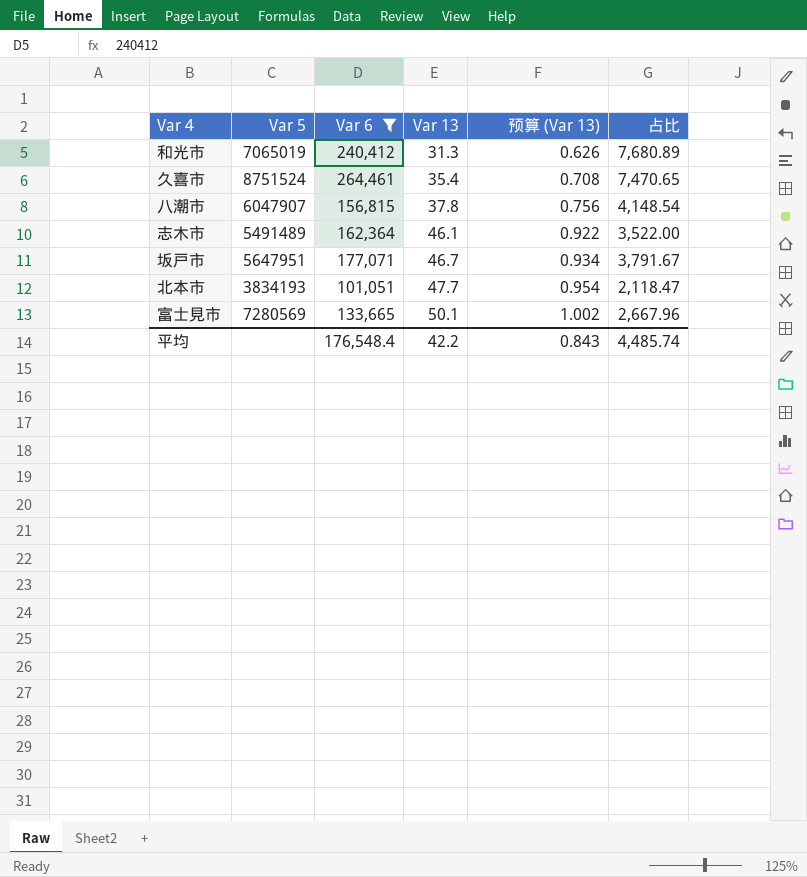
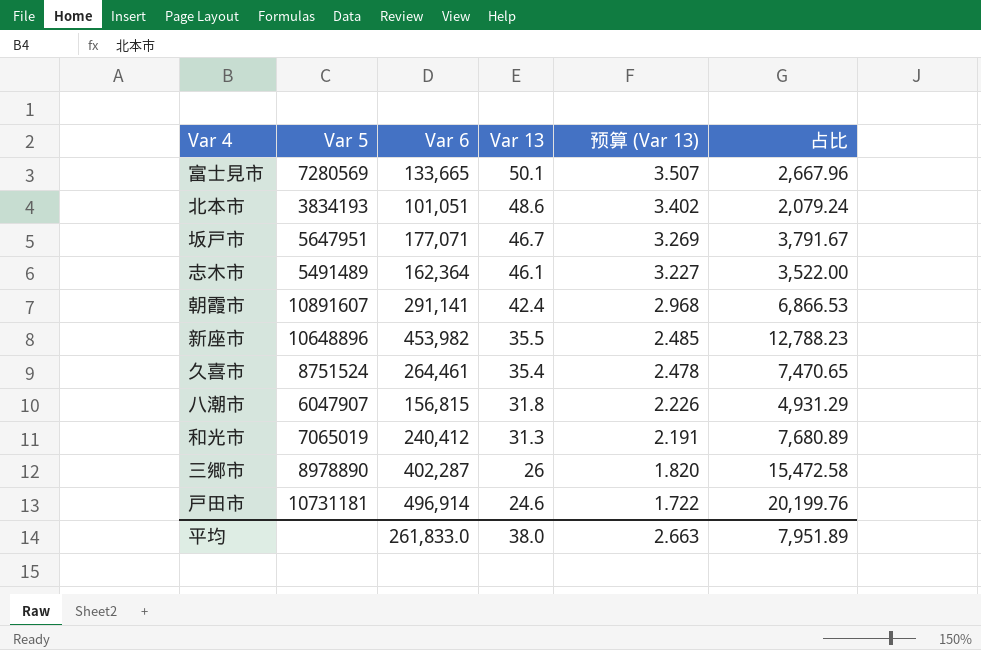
filter: Var 6 <= 264,461 -> none
row order: Var 13 ascending -> Var 13 descending
column 预算 (Var 13) | formula: [Var 13] * 0.02 -> [Var 13] * 0.07
北本市 | Var 13: 47.7 -> 48.6
北本市 | 占比: 2,118.47 -> 2,079.24
八潮市 | Var 13: 37.8 -> 31.8
八潮市 | 占比: 4,148.54 -> 4,931.29
平均 | Var 6: 176,548.4 -> 261,833.0
平均 | Var 13: 42.2 -> 38.0
平均 | 预算 (Var 13): 0.843 -> 2.663
平均 | 占比: 4,485.74 -> 7,951.89

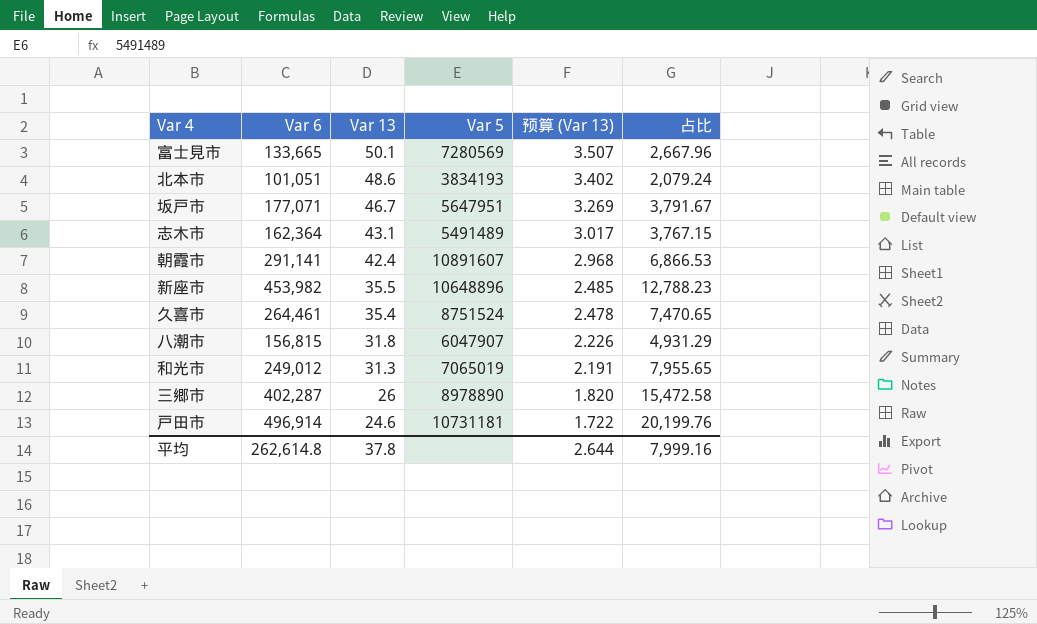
column Var 5 | position: 2 -> 4
志木市 | Var 13: 46.1 -> 43.1
志木市 | 预算 (Var 13): 3.227 -> 3.017
志木市 | 占比: 3,522.00 -> 3,767.15
和光市 | Var 6: 240,412 -> 249,012
和光市 | 占比: 7,680.89 -> 7,955.65
平均 | Var 6: 261,833.0 -> 262,614.8
平均 | Var 13: 38.0 -> 37.8
平均 | 预算 (Var 13): 2.663 -> 2.644
平均 | 占比: 7,951.89 -> 7,999.16

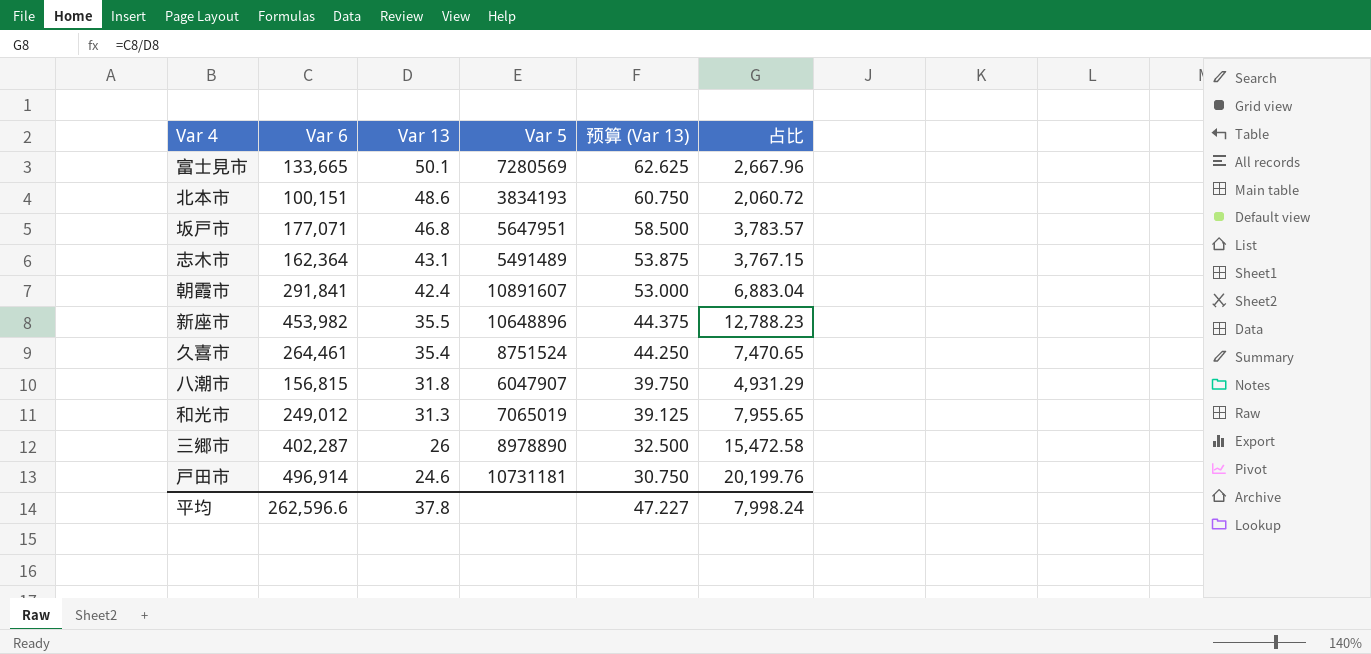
column 预算 (Var 13) | formula: [Var 13] * 0.07 -> [Var 13] * 1.25
北本市 | Var 6: 101,051 -> 100,151
北本市 | 占比: 2,079.24 -> 2,060.72
坂戸市 | Var 13: 46.7 -> 46.8
坂戸市 | 占比: 3,791.67 -> 3,783.57
朝霞市 | Var 6: 291,141 -> 291,841
朝霞市 | 占比: 6,866.53 -> 6,883.04
平均 | Var 6: 262,614.8 -> 262,596.6
平均 | 预算 (Var 13): 2.644 -> 47.227
平均 | 占比: 7,999.16 -> 7,998.24

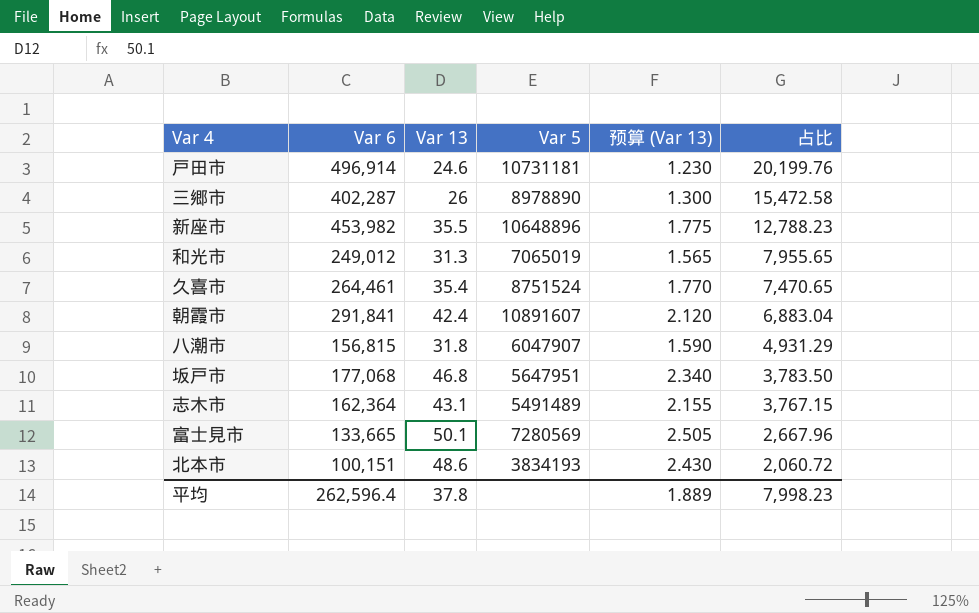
row order: Var 13 descending -> 占比 descending
column 预算 (Var 13) | formula: [Var 13] * 1.25 -> [Var 13] * 0.05
坂戸市 | Var 6: 177,071 -> 177,068
坂戸市 | 占比: 3,783.57 -> 3,783.50
平均 | Var 6: 262,596.6 -> 262,596.4
平均 | 预算 (Var 13): 47.227 -> 1.889
平均 | 占比: 7,998.24 -> 7,998.23

